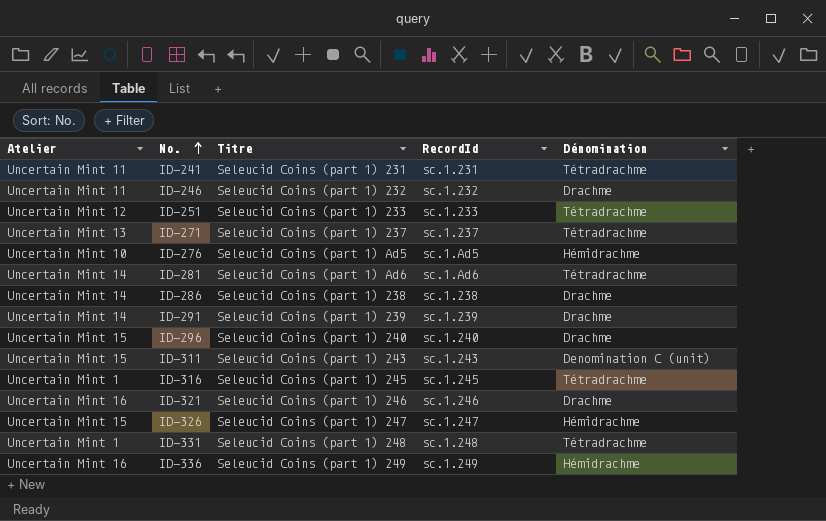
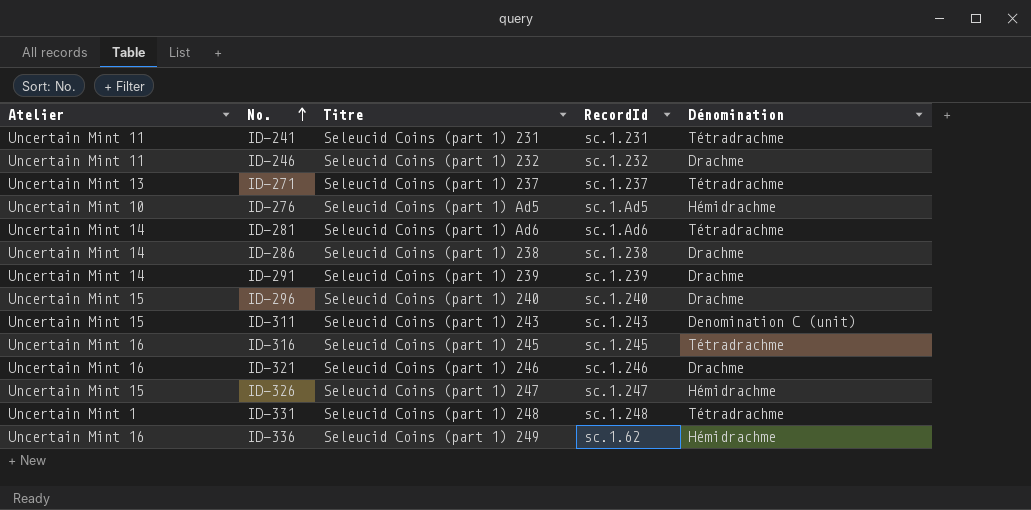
row ID-251: Uncertain Mint 12 | Seleucid Coins (part 1) 233 | sc.1.233 | Tétradrachme -> none
ID-316 | Atelier: Uncertain Mint 1 -> Uncertain Mint 16
ID-336 | RecordId: sc.1.249 -> sc.1.62

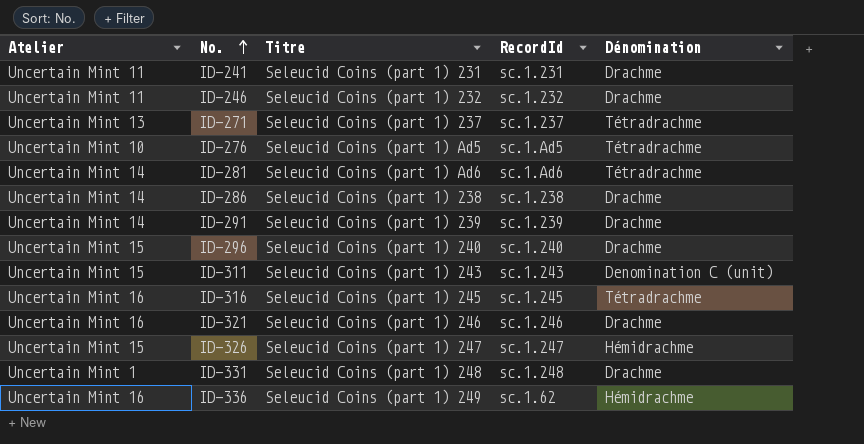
ID-241 | Dénomination: Tétradrachme -> Drachme
ID-276 | Dénomination: Hémidrachme -> Tétradrachme
ID-331 | Dénomination: Tétradrachme -> Drachme

